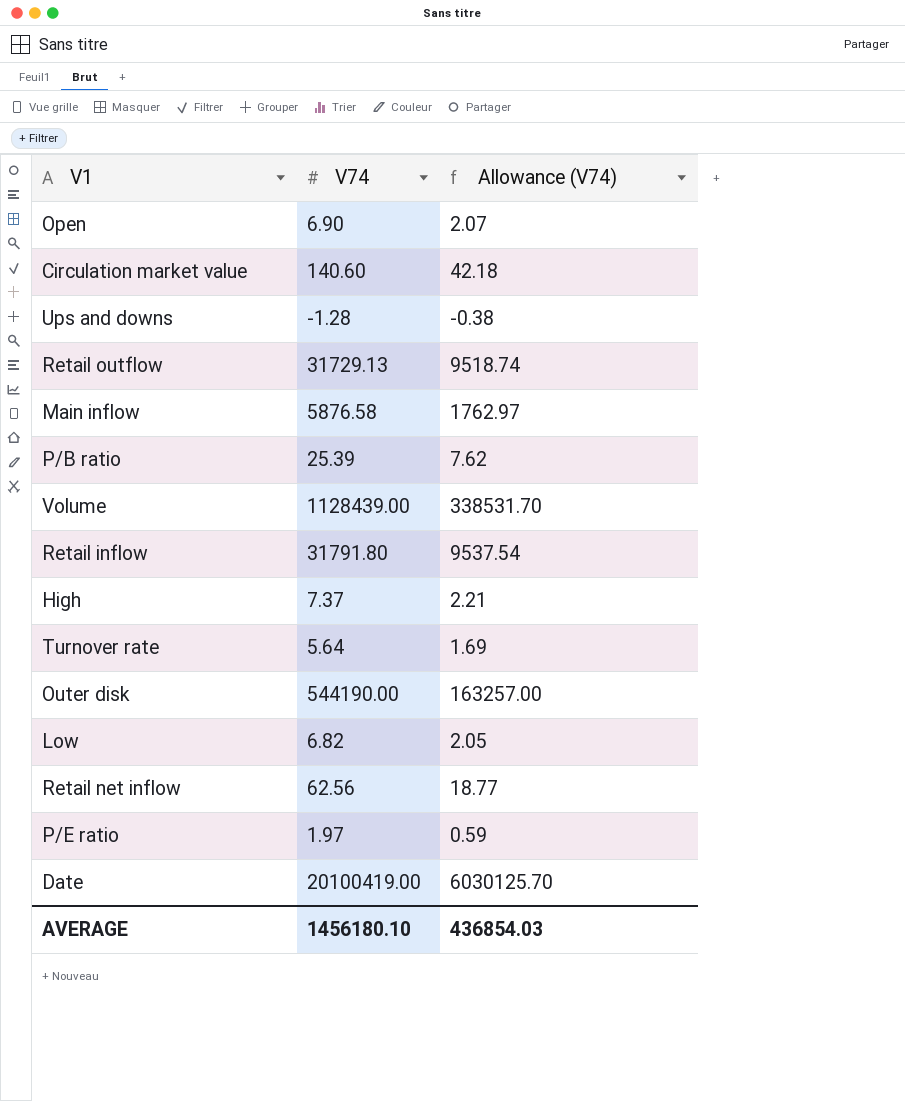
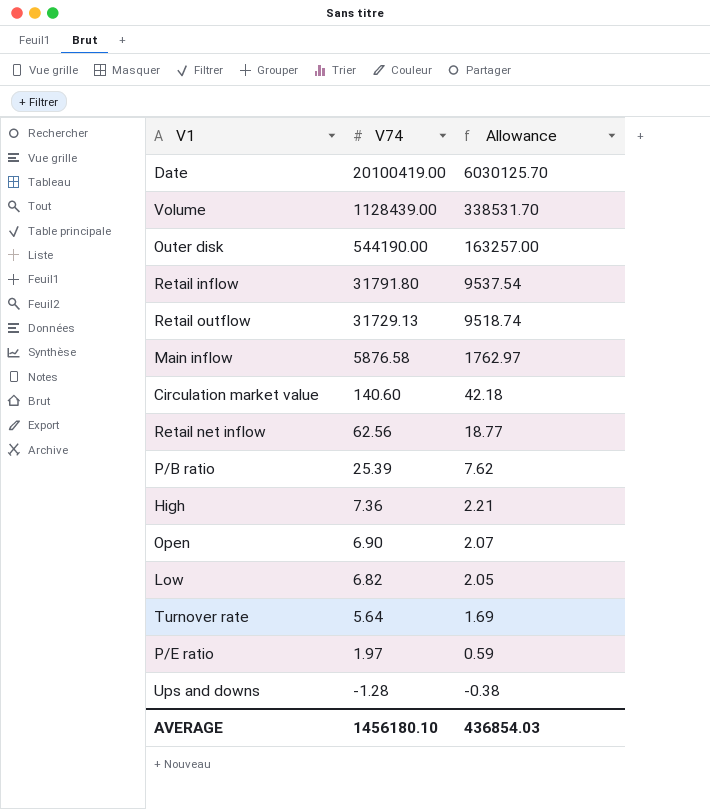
row order: none -> V74 descending
column name: Allowance (V74) -> Allowance
High | V74: 7.37 -> 7.36

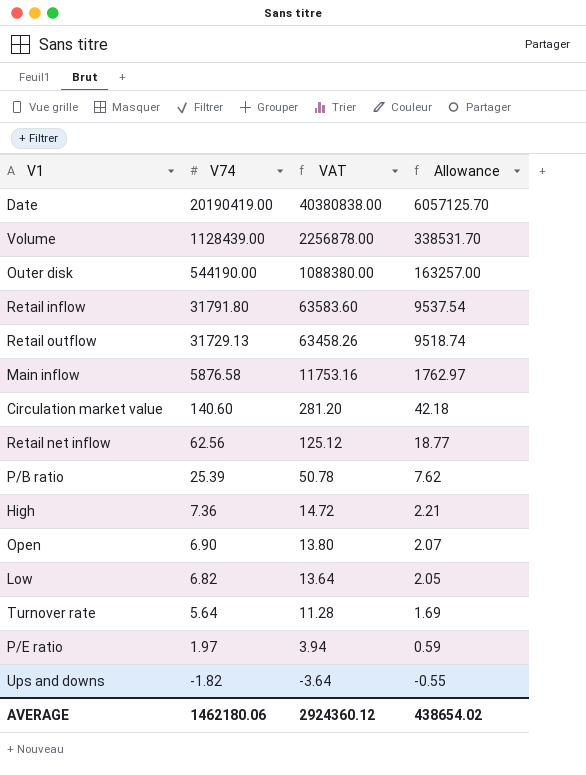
column VAT | formula: none -> [V74] * 2
Date | V74: 20100419.00 -> 20190419.00
Date | Allowance: 6030125.70 -> 6057125.70
Ups and downs | V74: -1.28 -> -1.82
Ups and downs | Allowance: -0.38 -> -0.55
AVERAGE | V74: 1456180.10 -> 1462180.06
AVERAGE | Allowance: 436854.03 -> 438654.02

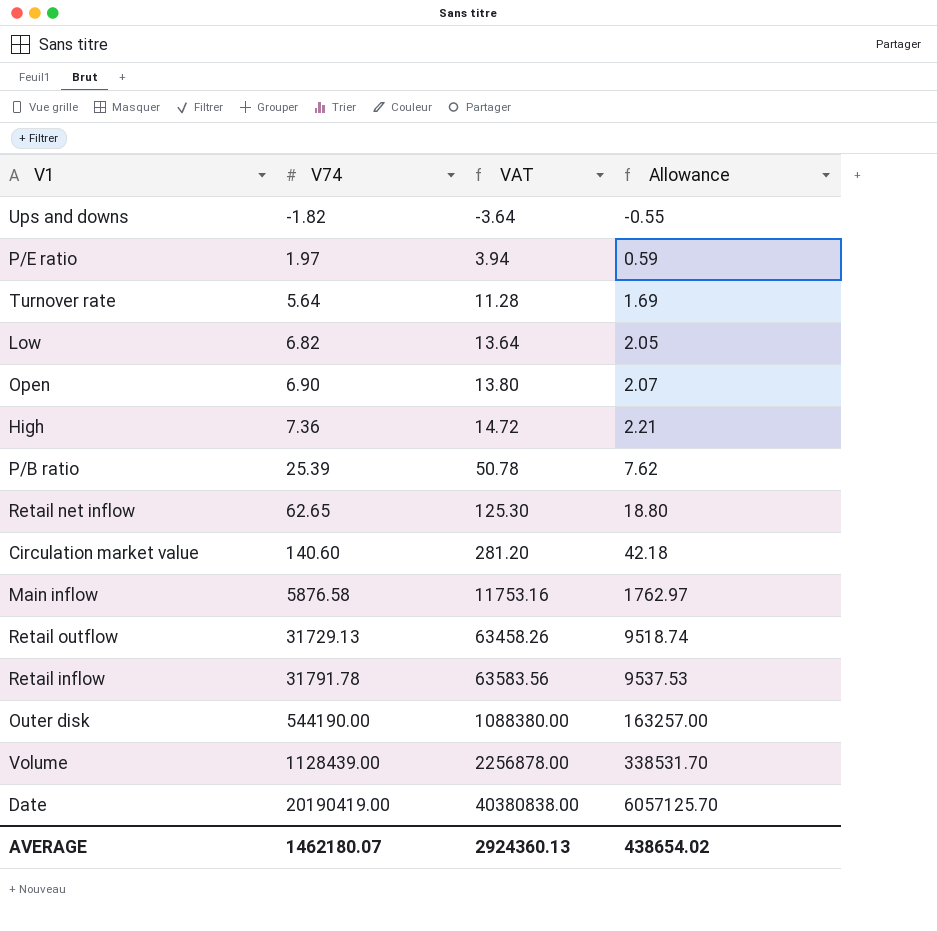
row order: V74 descending -> V74 ascending
Retail net inflow | V74: 62.56 -> 62.65
Retail net inflow | VAT: 125.12 -> 125.30
Retail net inflow | Allowance: 18.77 -> 18.80
Retail inflow | V74: 31791.80 -> 31791.78
Retail inflow | VAT: 63583.60 -> 63583.56
Retail inflow | Allowance: 9537.54 -> 9537.53
AVERAGE | V74: 1462180.06 -> 1462180.07
AVERAGE | VAT: 2924360.12 -> 2924360.13

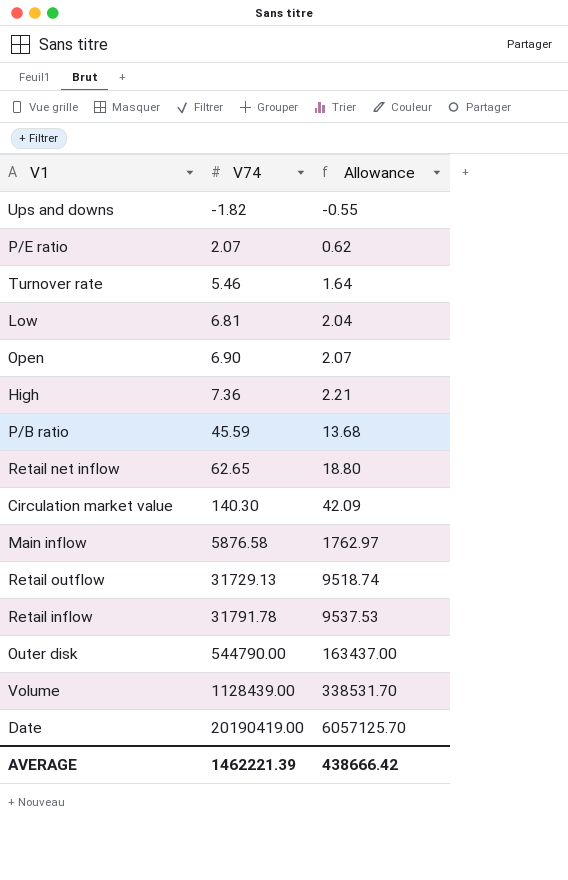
column VAT | formula: [V74] * 2 -> none
P/E ratio | V74: 1.97 -> 2.07
P/E ratio | Allowance: 0.59 -> 0.62
Turnover rate | V74: 5.64 -> 5.46
Turnover rate | Allowance: 1.69 -> 1.64
Low | V74: 6.82 -> 6.81
Low | Allowance: 2.05 -> 2.04
P/B ratio | V74: 25.39 -> 45.59
P/B ratio | Allowance: 7.62 -> 13.68
Circulation market value | V74: 140.60 -> 140.30
Circulation market value | Allowance: 42.18 -> 42.09
Outer disk | V74: 544190.00 -> 544790.00
Outer disk | Allowance: 163257.00 -> 163437.00
AVERAGE | V74: 1462180.07 -> 1462221.39
AVERAGE | Allowance: 438654.02 -> 438666.42

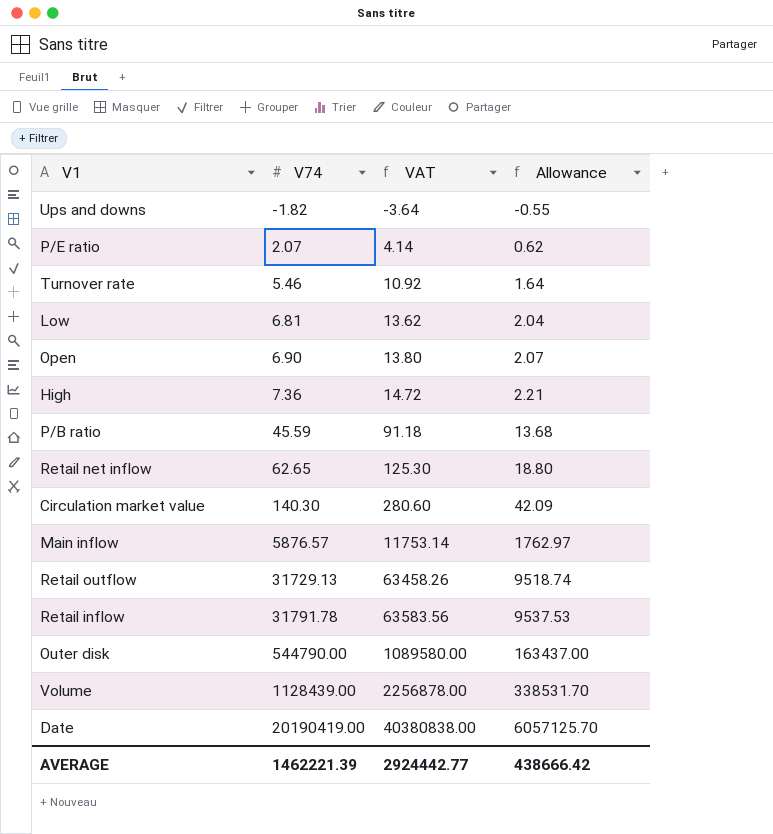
column VAT | formula: none -> [V74] * 2
Main inflow | V74: 5876.58 -> 5876.57

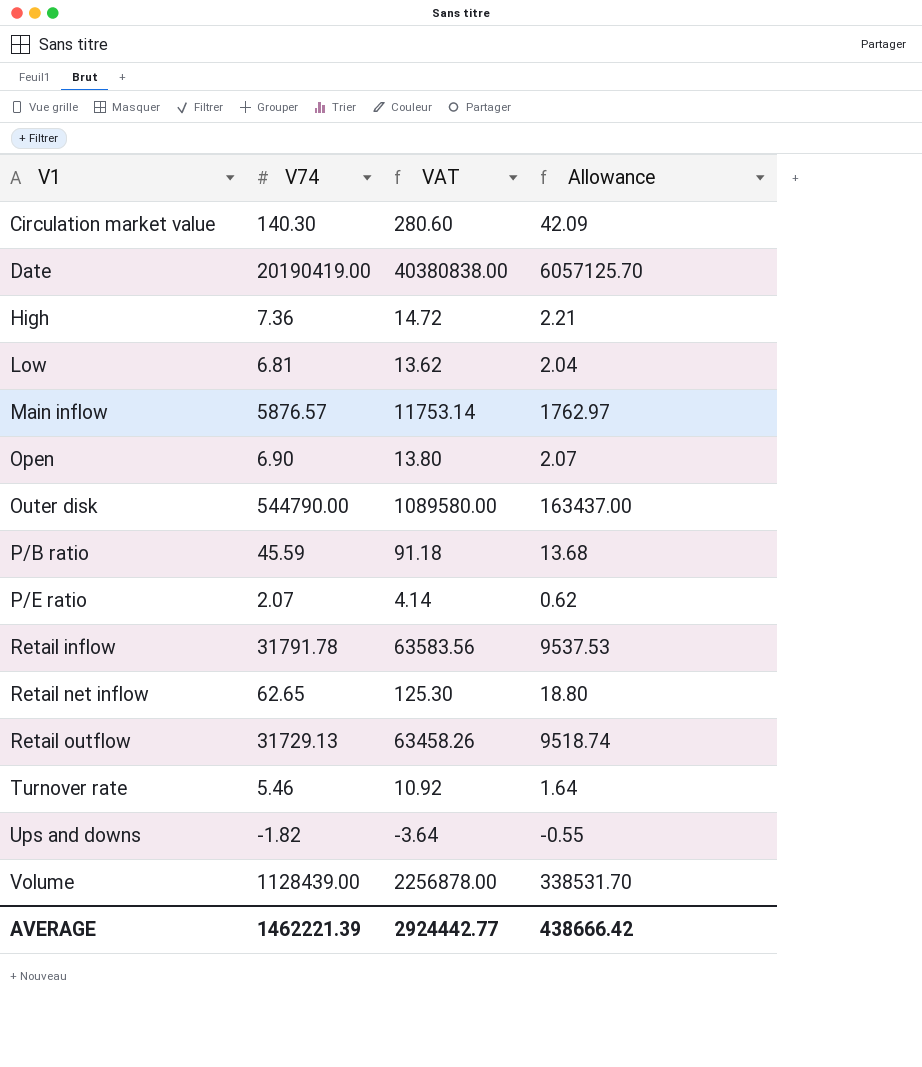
row order: V74 ascending -> V1 ascending

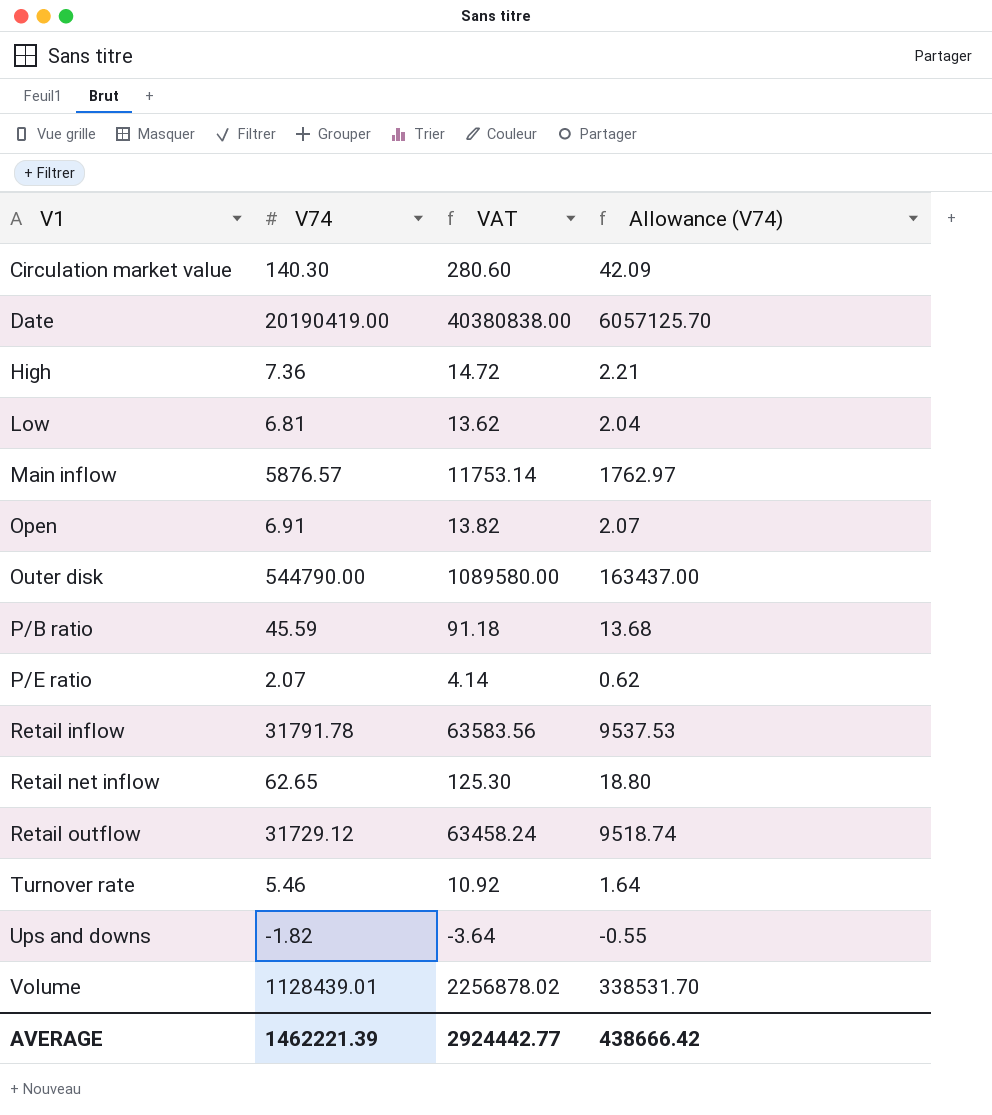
column name: Allowance -> Allowance (V74)
Open | V74: 6.90 -> 6.91
Open | VAT: 13.80 -> 13.82
Retail outflow | V74: 31729.13 -> 31729.12
Retail outflow | VAT: 63458.26 -> 63458.24
Volume | V74: 1128439.00 -> 1128439.01
Volume | VAT: 2256878.00 -> 2256878.02

